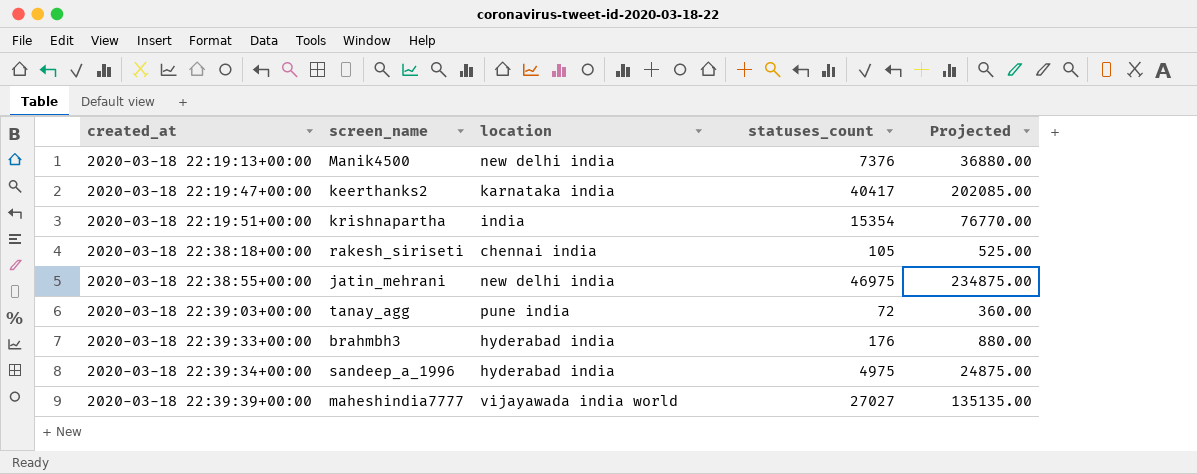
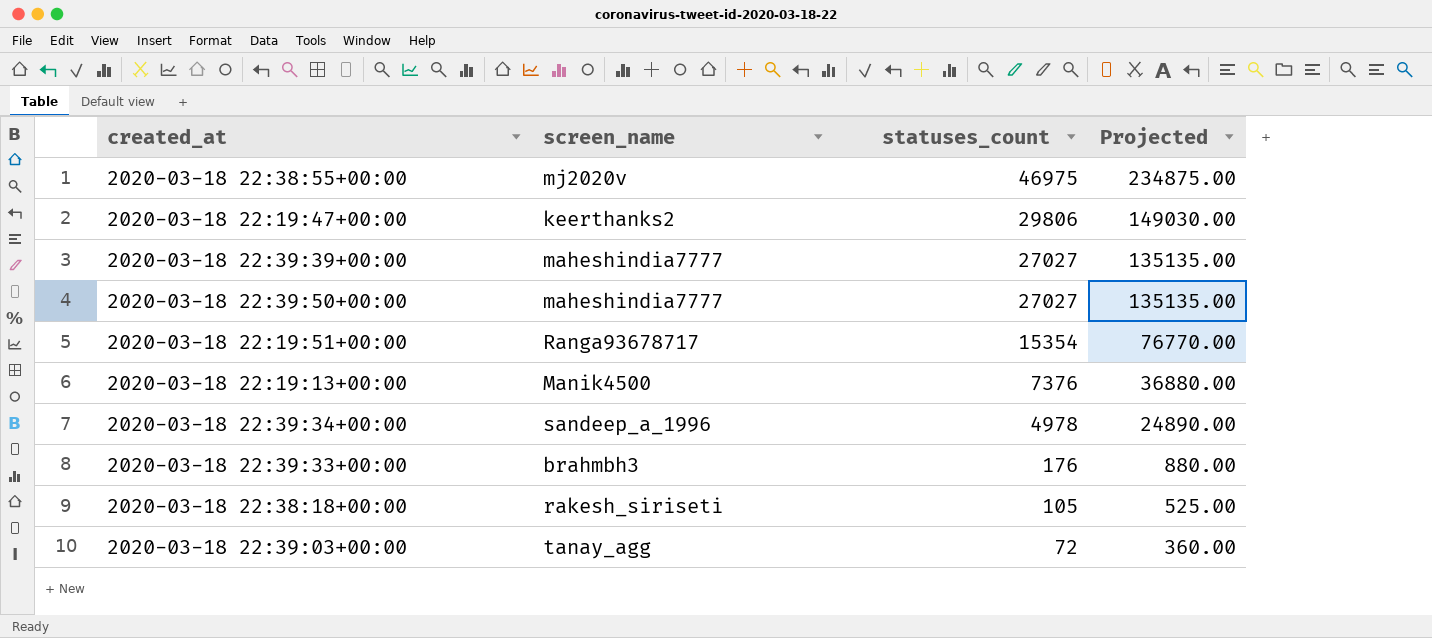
row order: created_at ascending -> statuses_count descending
column location | position: 3 -> none
2020-03-18 22:38:55+00:00 | screen_name: jatin_mehrani -> mj2020v
2020-03-18 22:19:47+00:00 | statuses_count: 40417 -> 29806
2020-03-18 22:19:47+00:00 | Projected: 202085.00 -> 149030.00
row 2020-03-18 22:39:50+00:00: none -> maheshindia7777 | 27027 | 135135.00
2020-03-18 22:19:51+00:00 | screen_name: krishnapartha -> Ranga93678717
2020-03-18 22:39:34+00:00 | statuses_count: 4975 -> 4978
2020-03-18 22:39:34+00:00 | Projected: 24875.00 -> 24890.00

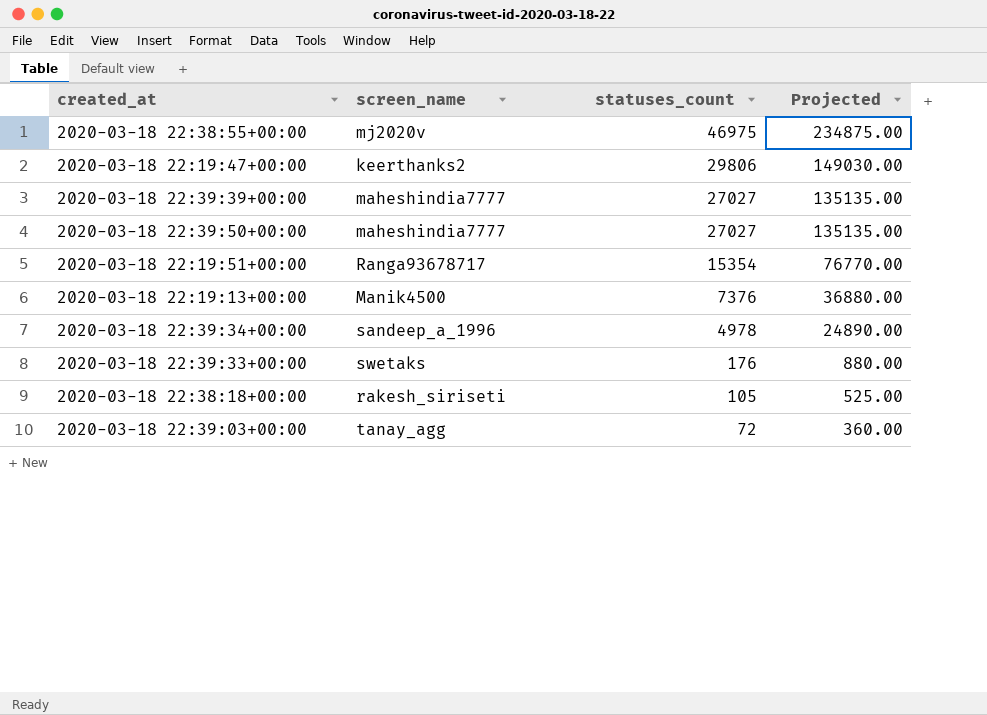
2020-03-18 22:39:33+00:00 | screen_name: brahmbh3 -> swetaks

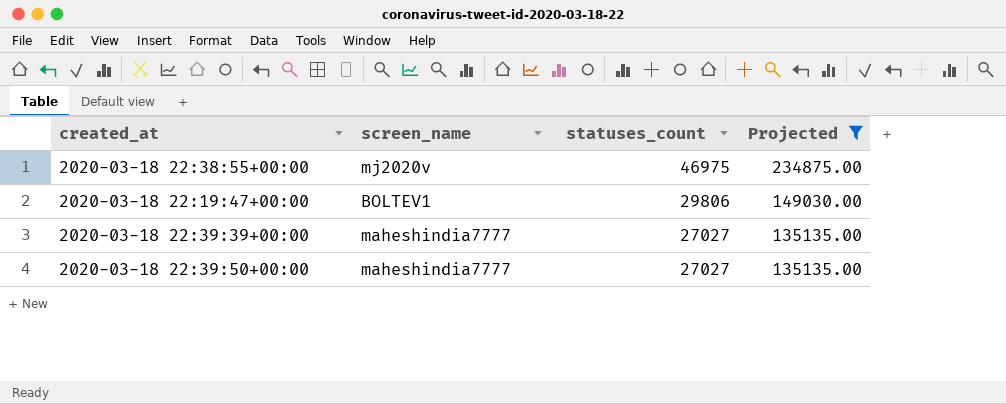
filter: none -> Projected >= 135135.00
2020-03-18 22:19:47+00:00 | screen_name: keerthanks2 -> BOLTEV1

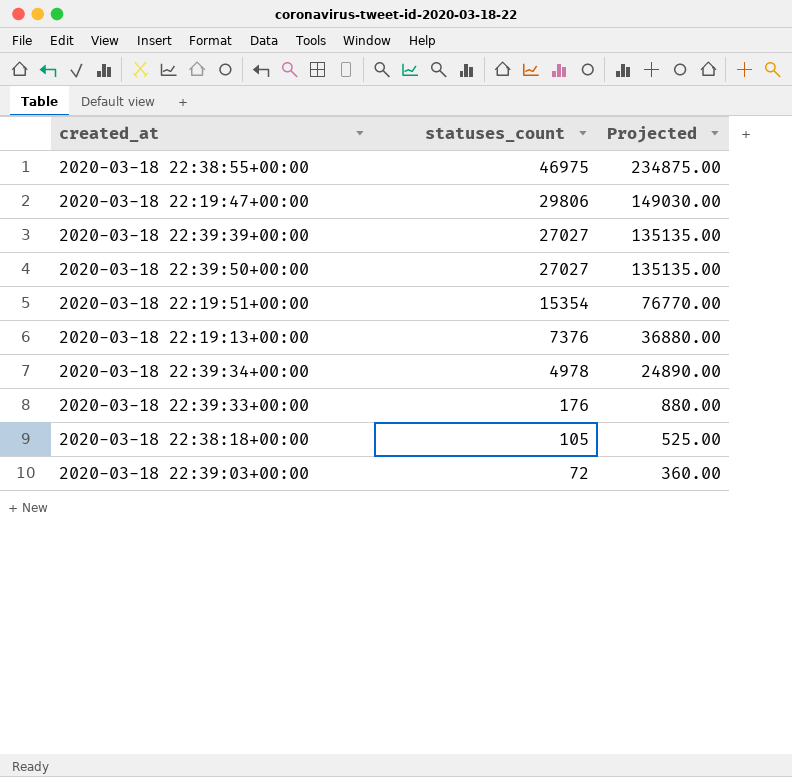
filter: Projected >= 135135.00 -> none
column screen_name | position: 2 -> none

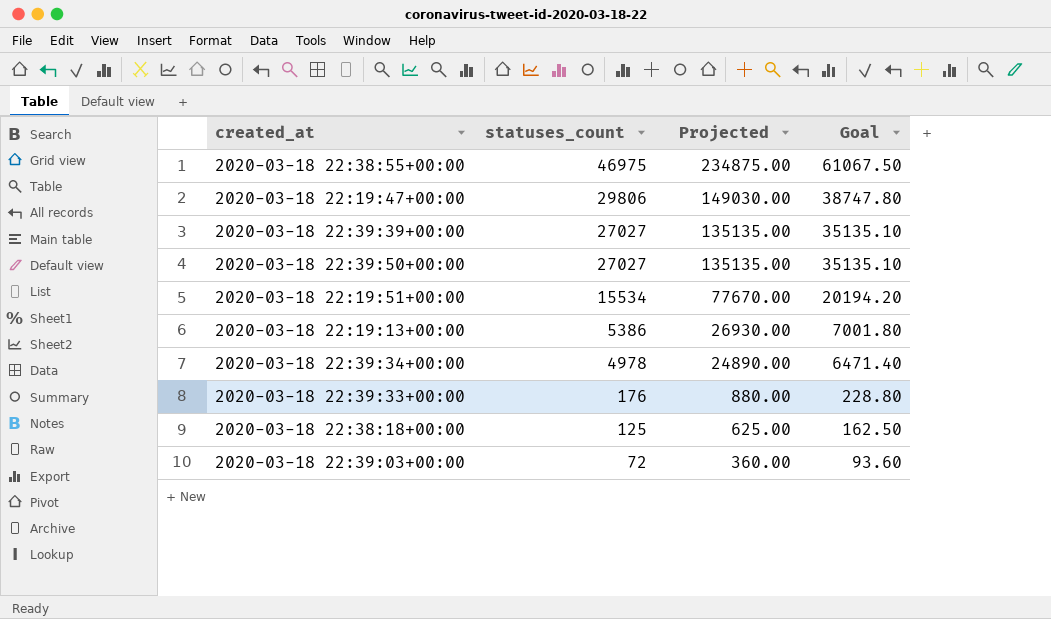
column Goal | formula: none -> [statuses_count] * 1.3
2020-03-18 22:19:51+00:00 | statuses_count: 15354 -> 15534
2020-03-18 22:19:51+00:00 | Projected: 76770.00 -> 77670.00
2020-03-18 22:19:13+00:00 | statuses_count: 7376 -> 5386
2020-03-18 22:19:13+00:00 | Projected: 36880.00 -> 26930.00
2020-03-18 22:38:18+00:00 | statuses_count: 105 -> 125
2020-03-18 22:38:18+00:00 | Projected: 525.00 -> 625.00

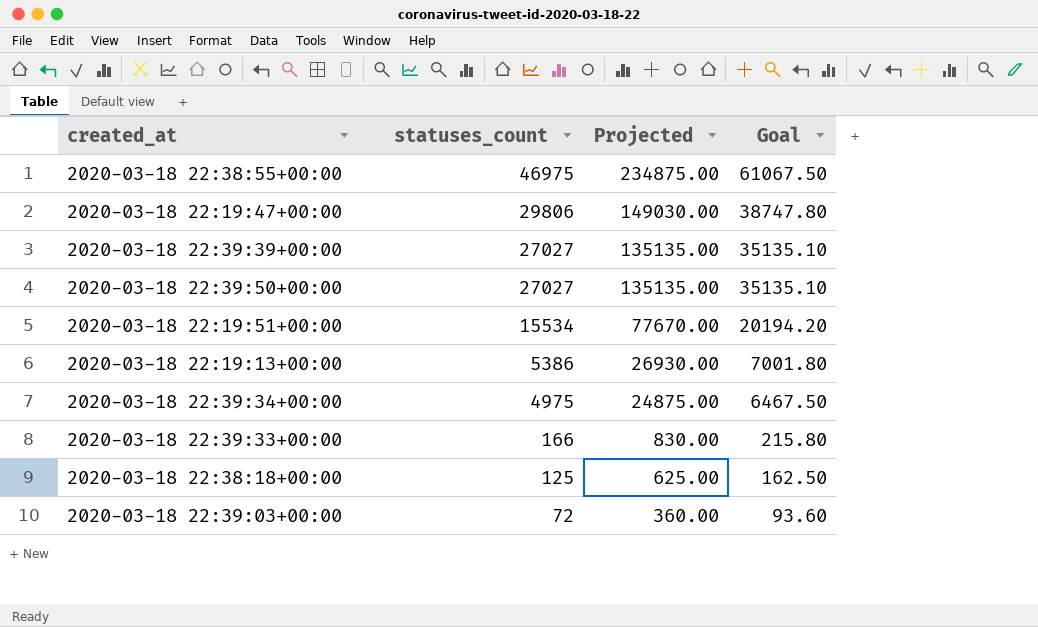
2020-03-18 22:39:34+00:00 | statuses_count: 4978 -> 4975
2020-03-18 22:39:34+00:00 | Projected: 24890.00 -> 24875.00
2020-03-18 22:39:34+00:00 | Goal: 6471.40 -> 6467.50
2020-03-18 22:39:33+00:00 | statuses_count: 176 -> 166
2020-03-18 22:39:33+00:00 | Projected: 880.00 -> 830.00
2020-03-18 22:39:33+00:00 | Goal: 228.80 -> 215.80

